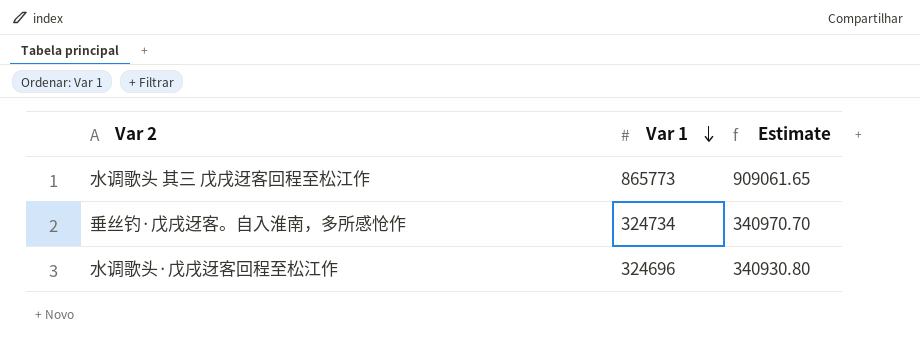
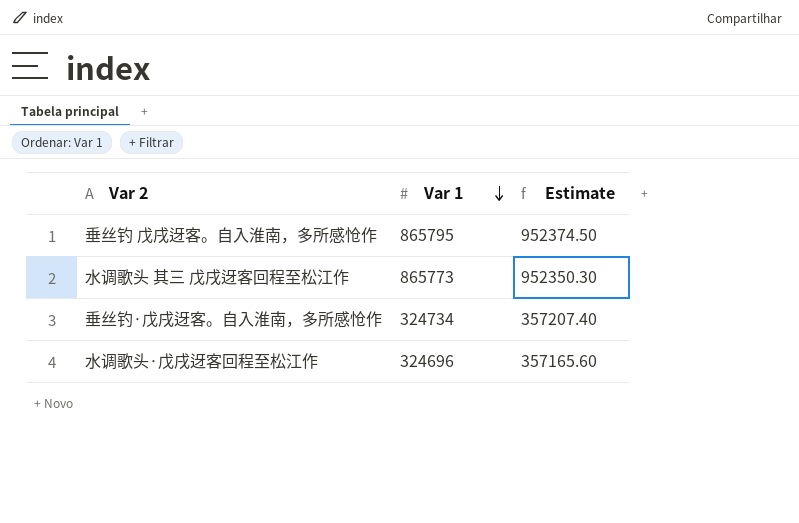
column Estimate | formula: [Var 1] * 1.05 -> [Var 1] * 1.1
row 垂丝钓 戊戌迓客。自入淮南，多所感怆作: none -> 865795 | 952374.50

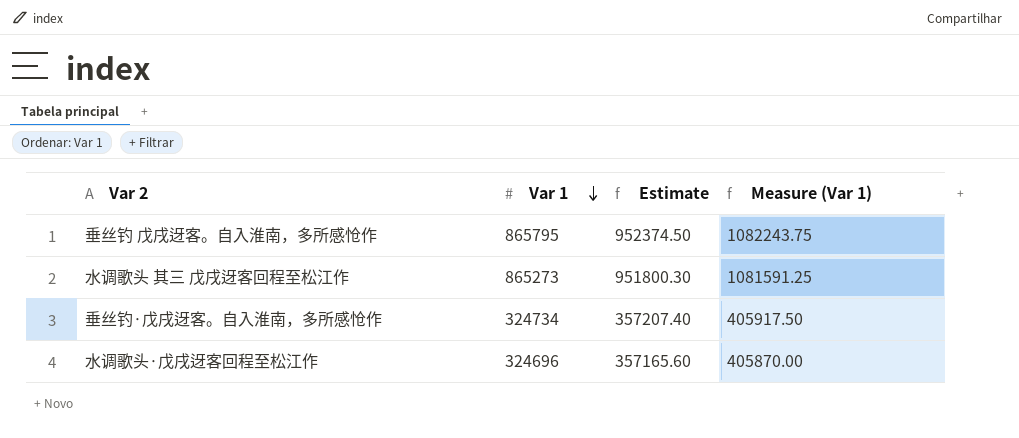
column Measure (Var 1) | formula: none -> [Var 1] * 1.25
水调歌头 其三 戊戌迓客回程至松江作 | Var 1: 865773 -> 865273
水调歌头 其三 戊戌迓客回程至松江作 | Estimate: 952350.30 -> 951800.30

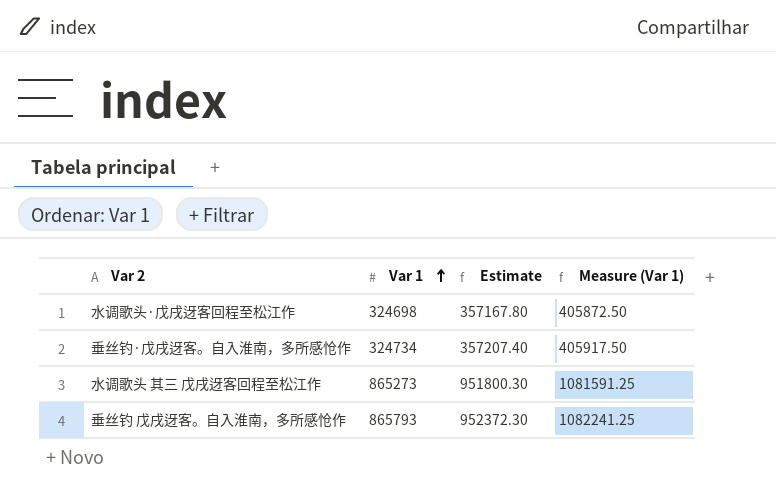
row order: Var 1 descending -> Var 1 ascending
水调歌头·戊戌迓客回程至松江作 | Var 1: 324696 -> 324698
水调歌头·戊戌迓客回程至松江作 | Estimate: 357165.60 -> 357167.80
水调歌头·戊戌迓客回程至松江作 | Measure (Var 1): 405870.00 -> 405872.50
垂丝钓 戊戌迓客。自入淮南，多所感怆作 | Var 1: 865795 -> 865793
垂丝钓 戊戌迓客。自入淮南，多所感怆作 | Estimate: 952374.50 -> 952372.30
垂丝钓 戊戌迓客。自入淮南，多所感怆作 | Measure (Var 1): 1082243.75 -> 1082241.25

